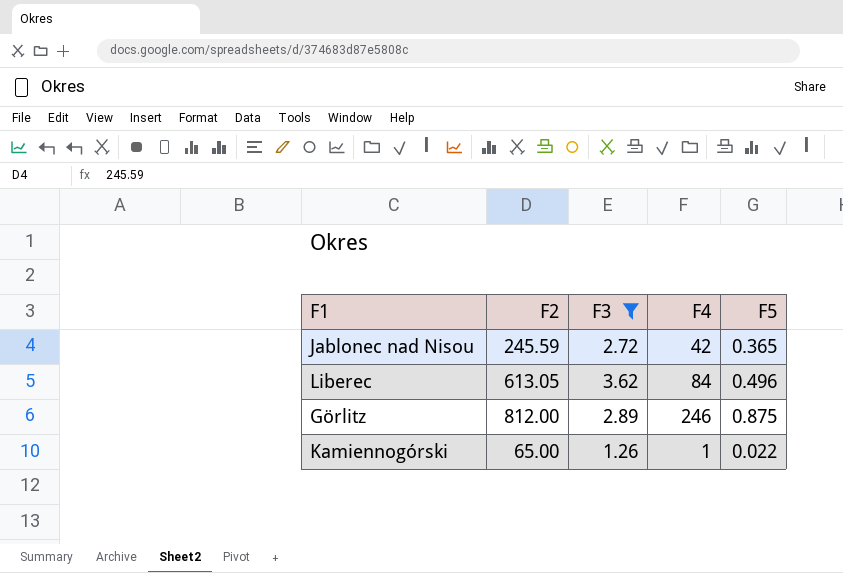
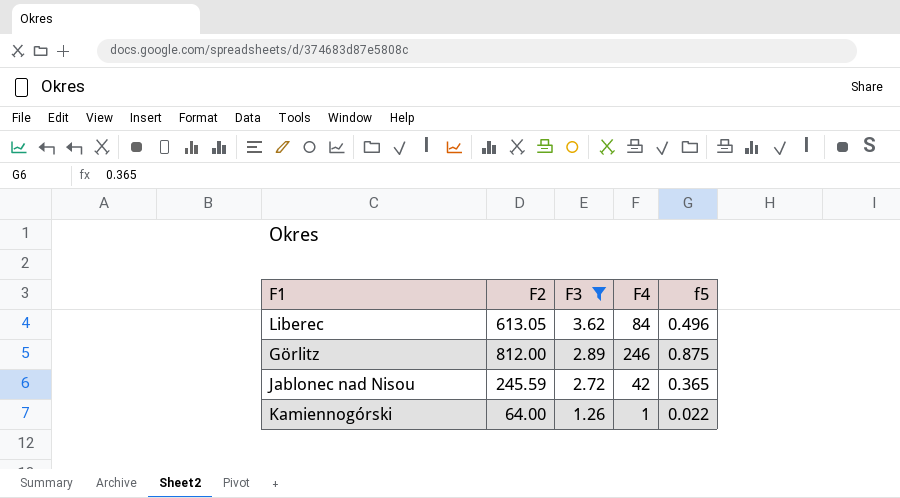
row order: none -> F3 descending
column name: F5 -> f5
Kamiennogórski | F2: 65.00 -> 64.00

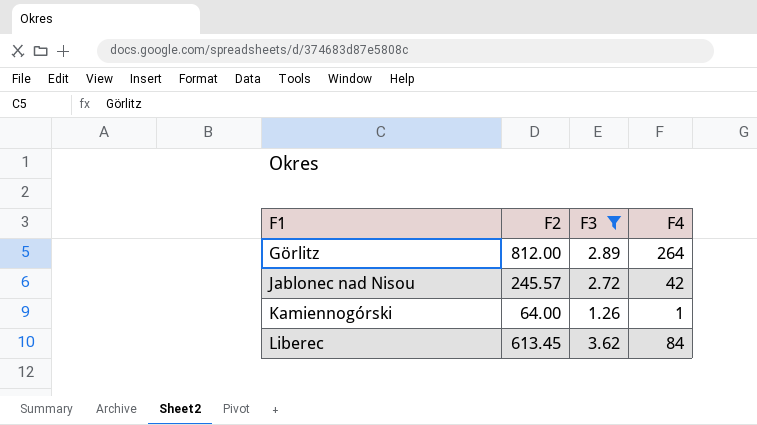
row order: F3 descending -> F1 ascending
column f5 | position: 5 -> none
Görlitz | F4: 246 -> 264
Jablonec nad Nisou | F2: 245.59 -> 245.57
Liberec | F2: 613.05 -> 613.45

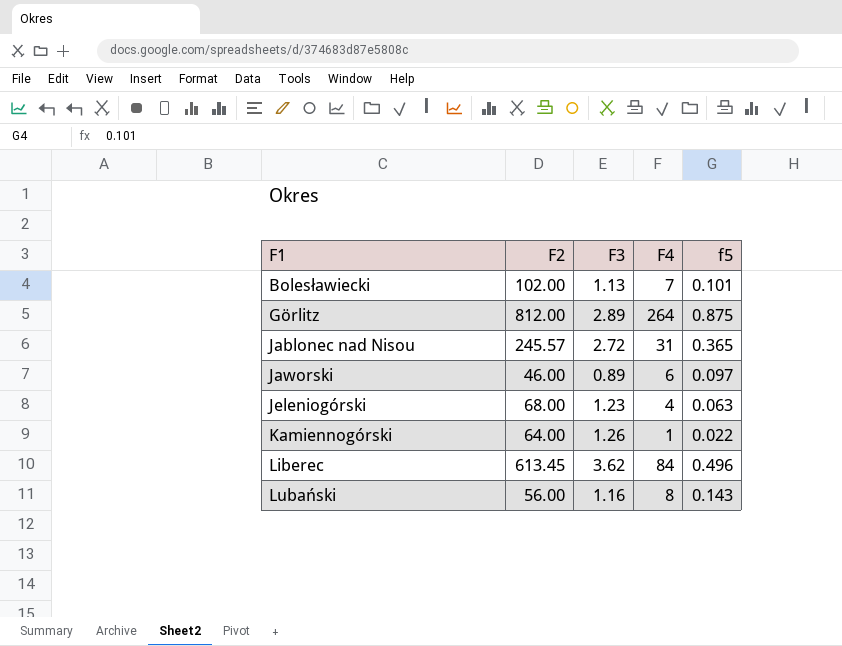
filter: F3 >= 1.26 -> none
column f5 | position: none -> 5
Jablonec nad Nisou | F4: 42 -> 31

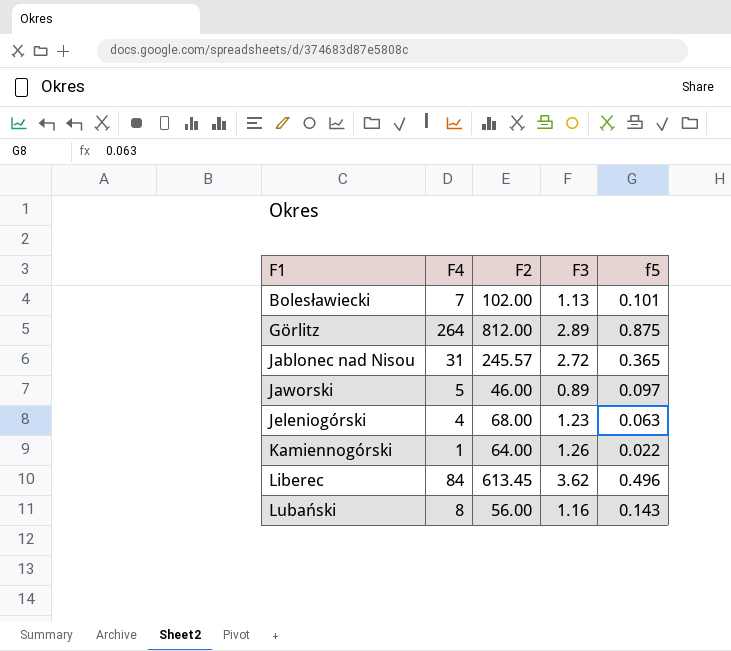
column F4 | position: 4 -> 2
Jaworski | F4: 6 -> 5

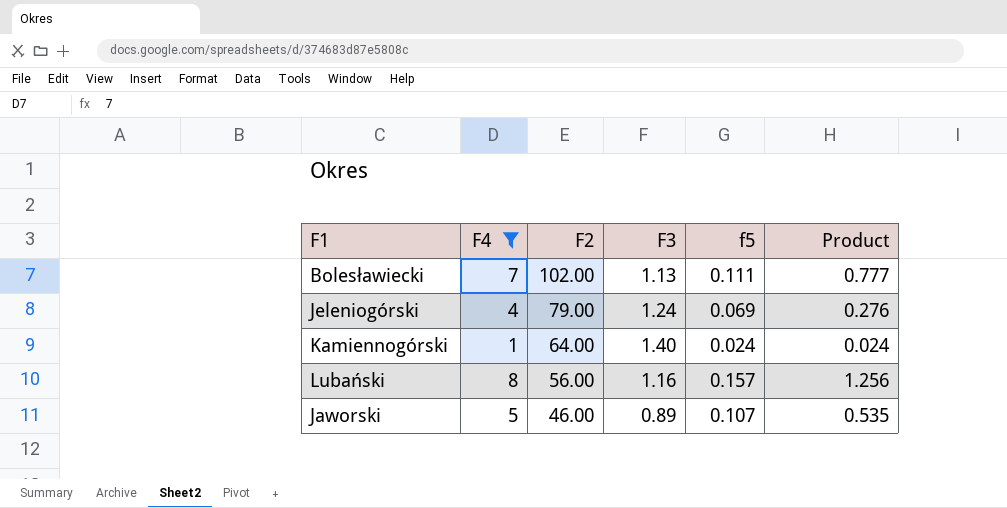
filter: none -> F4 <= 8
row order: F1 ascending -> F2 descending
column Product | formula: none -> [F4] * [f5]
Bolesławiecki | f5: 0.101 -> 0.111
Jeleniogórski | F2: 68.00 -> 79.00
Jeleniogórski | F3: 1.23 -> 1.24
Jeleniogórski | f5: 0.063 -> 0.069
Kamiennogórski | F3: 1.26 -> 1.40
Kamiennogórski | f5: 0.022 -> 0.024
Lubański | f5: 0.143 -> 0.157
Jaworski | f5: 0.097 -> 0.107

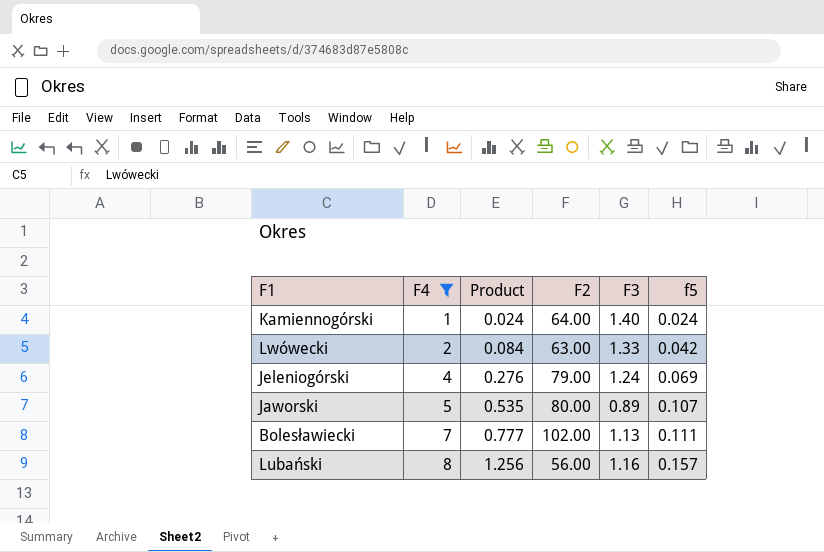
row order: F2 descending -> F4 ascending
column Product | position: 6 -> 3
row Lwówecki: none -> 2 | 0.084 | 63.00 | 1.33 | 0.042
Jaworski | F2: 46.00 -> 80.00

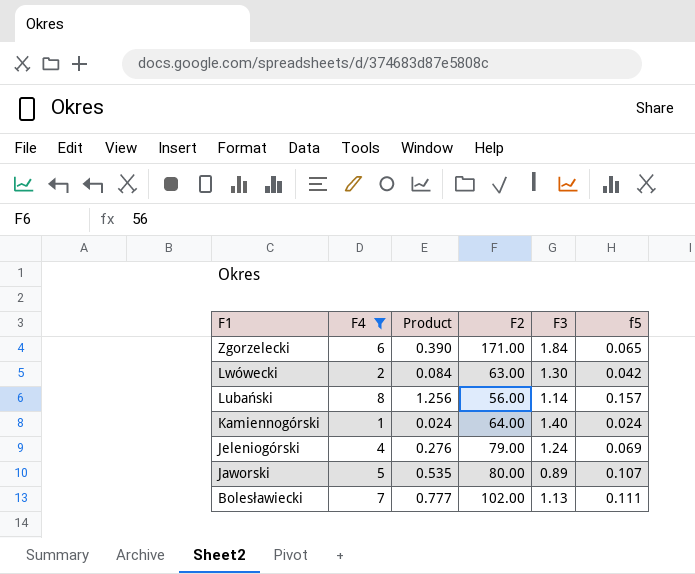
row order: F4 ascending -> F1 descending
row Zgorzelecki: none -> 6 | 0.390 | 171.00 | 1.84 | 0.065
Lwówecki | F3: 1.33 -> 1.30
Lubański | F3: 1.16 -> 1.14

